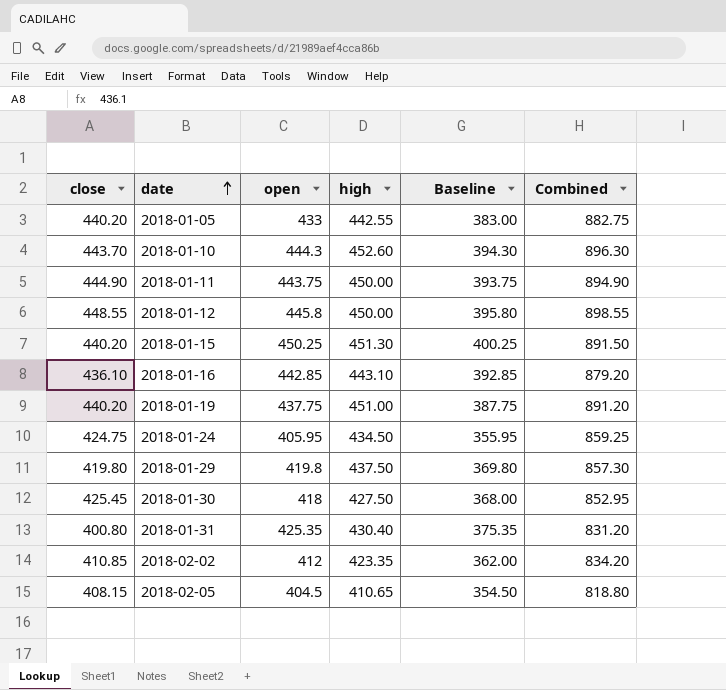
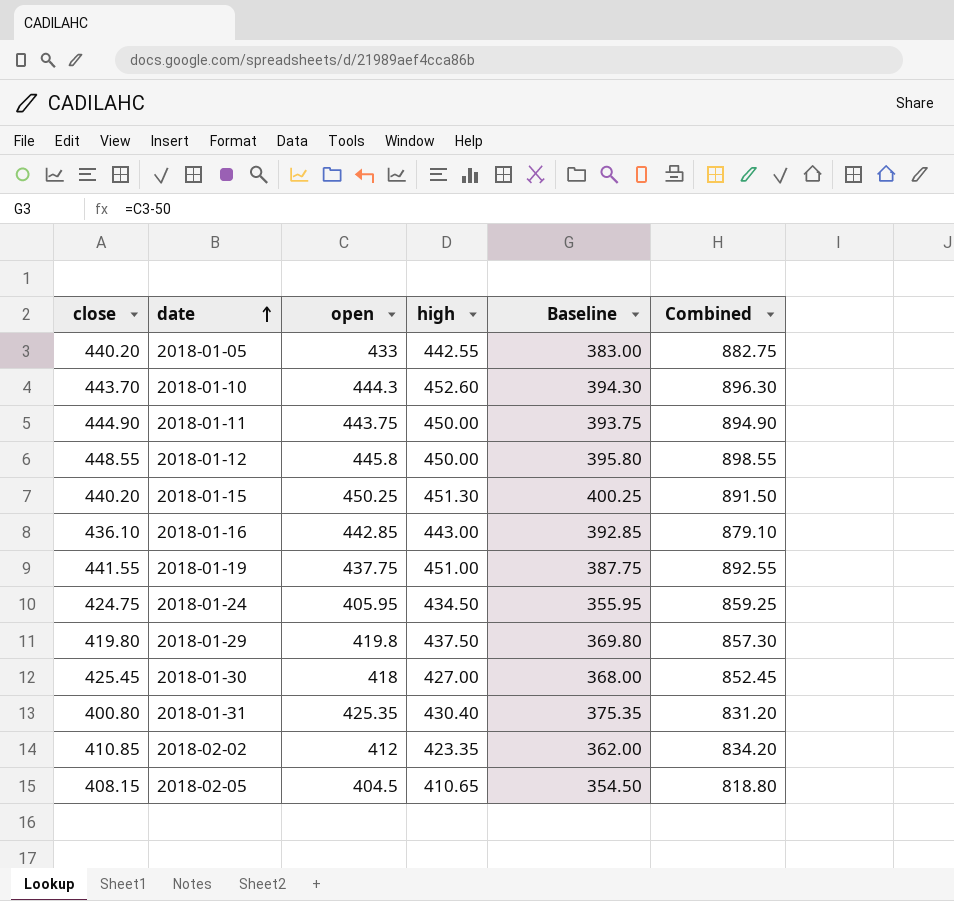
2018-01-16 | high: 443.10 -> 443.00
2018-01-16 | Combined: 879.20 -> 879.10
2018-01-19 | close: 440.20 -> 441.55
2018-01-19 | Combined: 891.20 -> 892.55
2018-01-30 | high: 427.50 -> 427.00
2018-01-30 | Combined: 852.95 -> 852.45

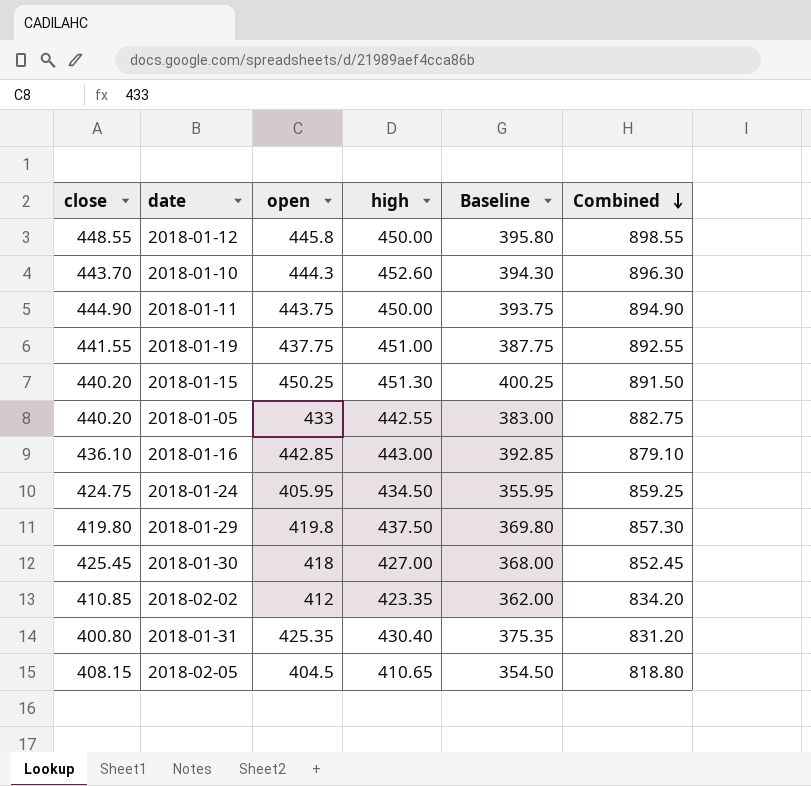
row order: date ascending -> Combined descending

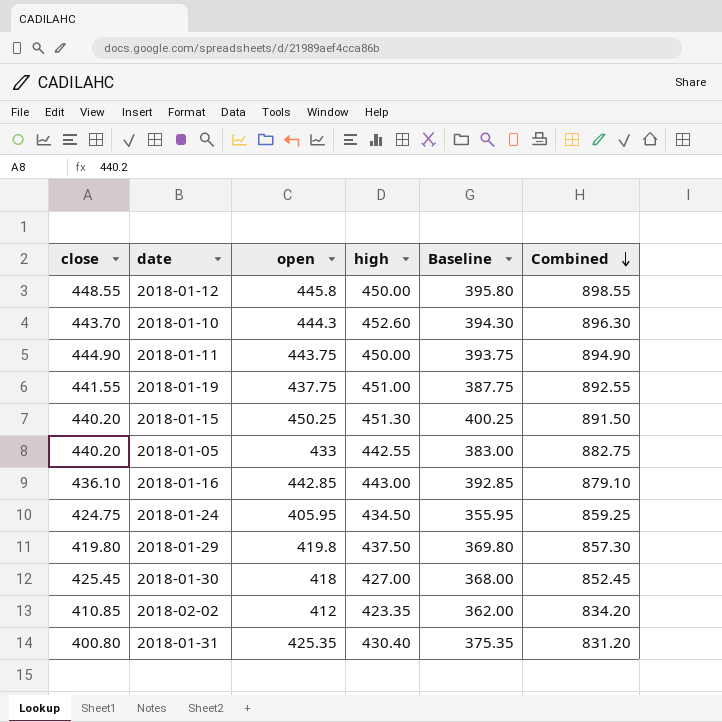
row 2018-02-05: 408.15 | 404.5 | 410.65 | 354.50 | 818.80 -> none

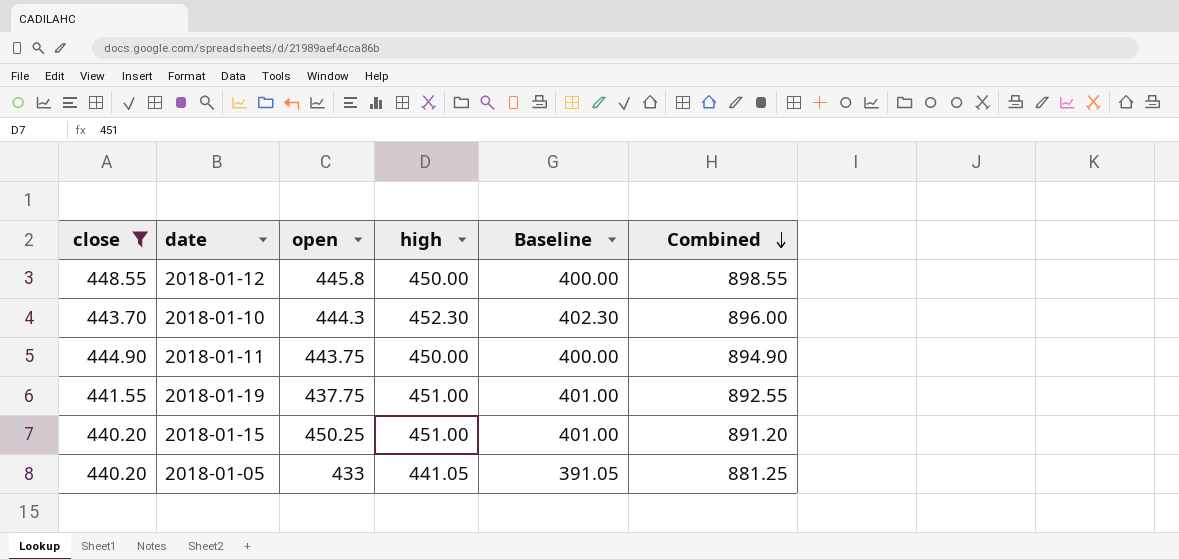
filter: none -> close >= 440.20
column Baseline | formula: [open] - 50 -> [high] - 50
2018-01-10 | high: 452.60 -> 452.30
2018-01-10 | Combined: 896.30 -> 896.00
2018-01-15 | high: 451.30 -> 451.00
2018-01-15 | Combined: 891.50 -> 891.20
2018-01-05 | high: 442.55 -> 441.05
2018-01-05 | Combined: 882.75 -> 881.25

